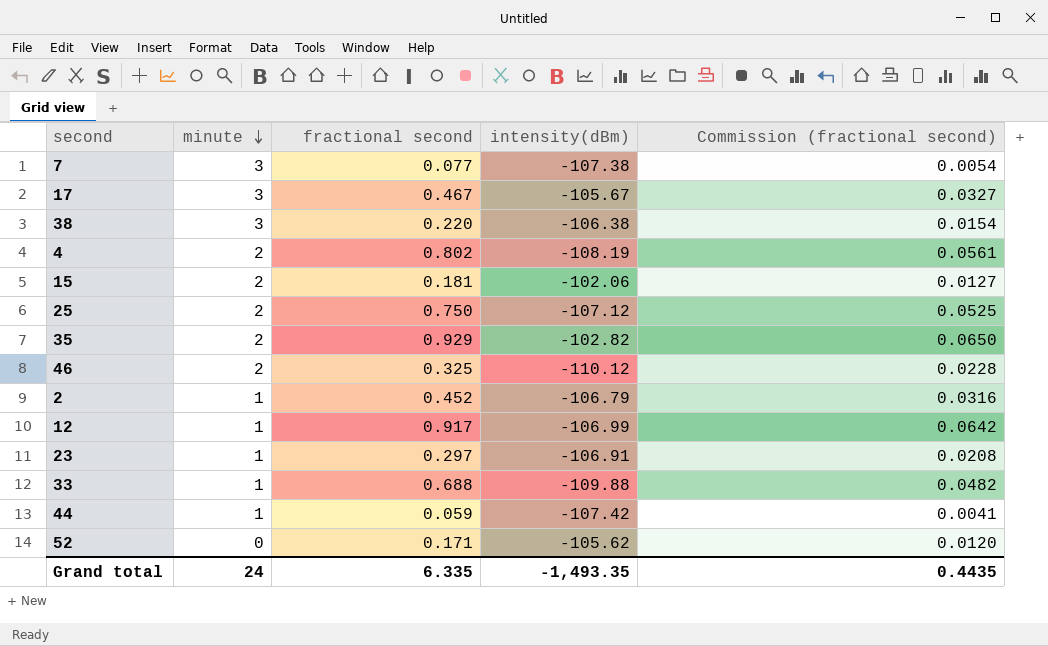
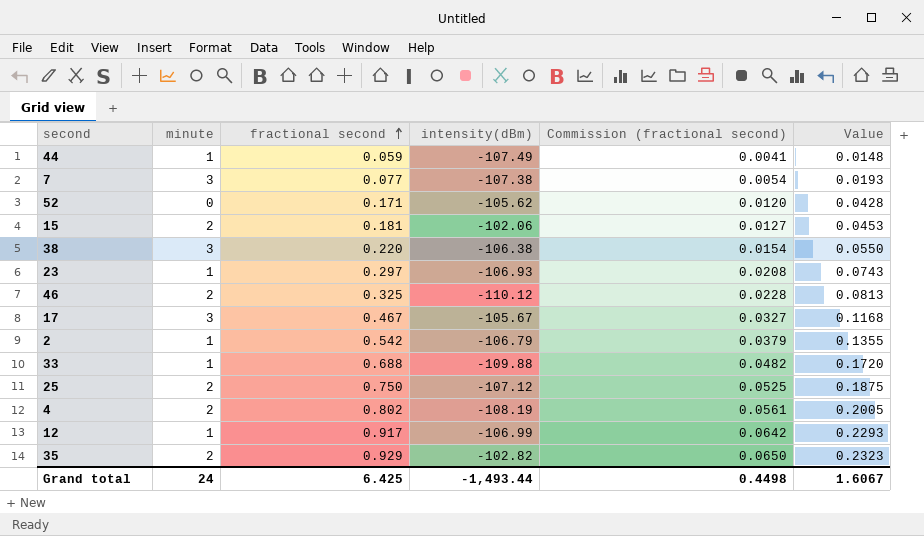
row order: minute descending -> fractional second ascending
column Value | formula: none -> [fractional second] * 0.25
44 | intensity(dBm): -107.42 -> -107.49
23 | intensity(dBm): -106.91 -> -106.93
2 | fractional second: 0.452 -> 0.542
2 | Commission (fractional second): 0.0316 -> 0.0379
Grand total | fractional second: 6.335 -> 6.425
Grand total | intensity(dBm): -1,493.35 -> -1,493.44
Grand total | Commission (fractional second): 0.4435 -> 0.4498

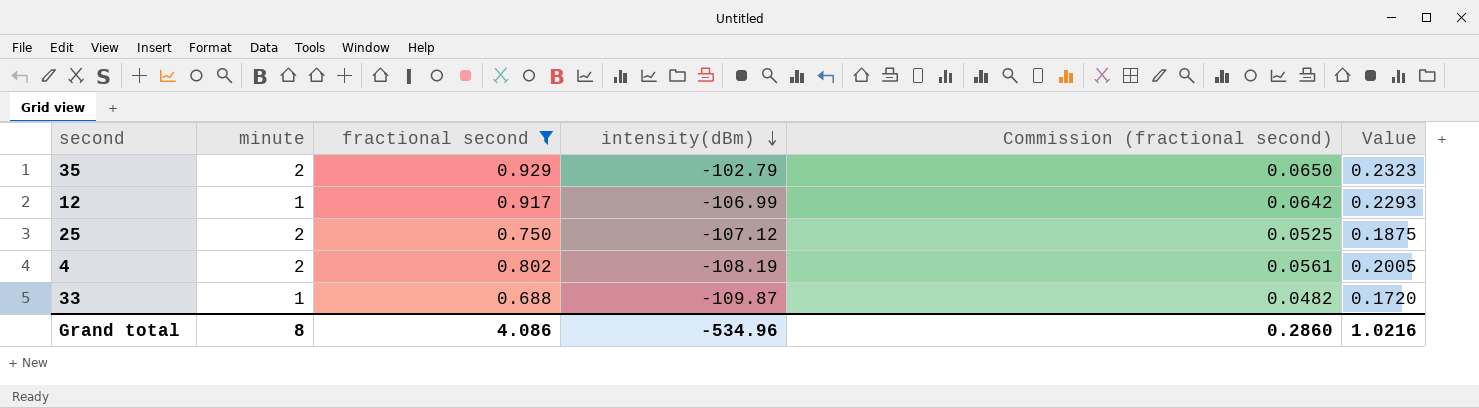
filter: none -> fractional second >= 0.688
row order: fractional second ascending -> intensity(dBm) descending
35 | intensity(dBm): -102.82 -> -102.79
33 | intensity(dBm): -109.88 -> -109.87
Grand total | minute: 24 -> 8
Grand total | fractional second: 6.425 -> 4.086
Grand total | intensity(dBm): -1,493.44 -> -534.96
Grand total | Commission (fractional second): 0.4498 -> 0.2860
Grand total | Value: 1.6067 -> 1.0216

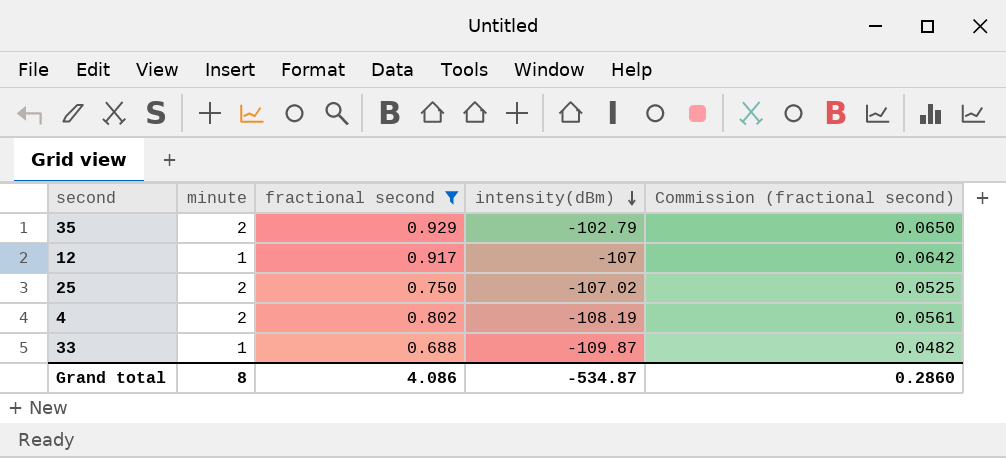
column Value | formula: [fractional second] * 0.25 -> none
12 | intensity(dBm): -106.99 -> -107
25 | intensity(dBm): -107.12 -> -107.02
Grand total | intensity(dBm): -534.96 -> -534.87

